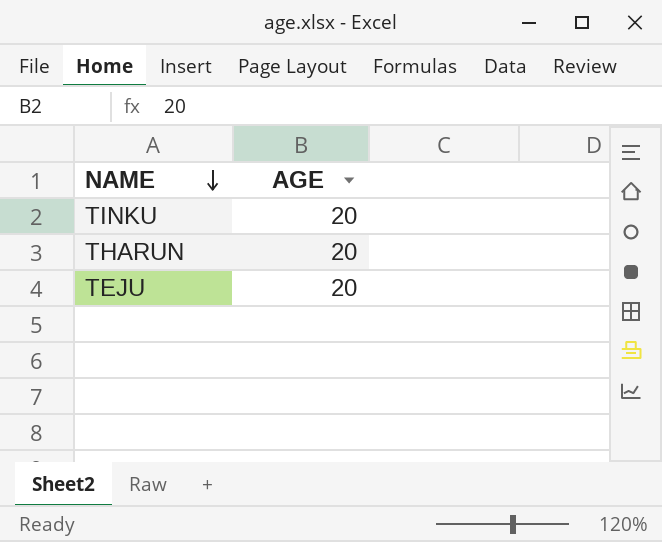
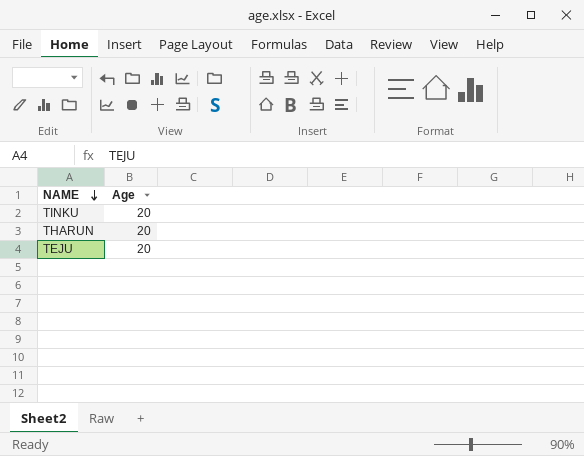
column name: AGE -> Age

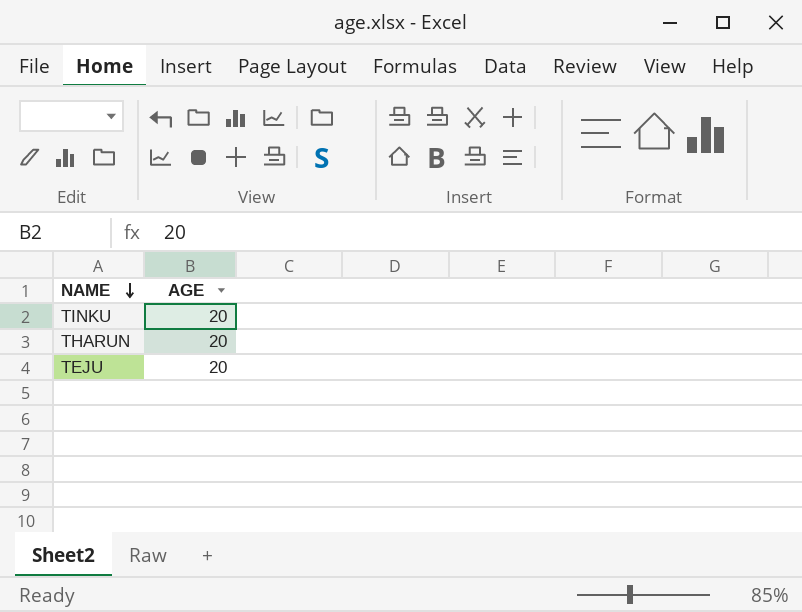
column name: Age -> AGE

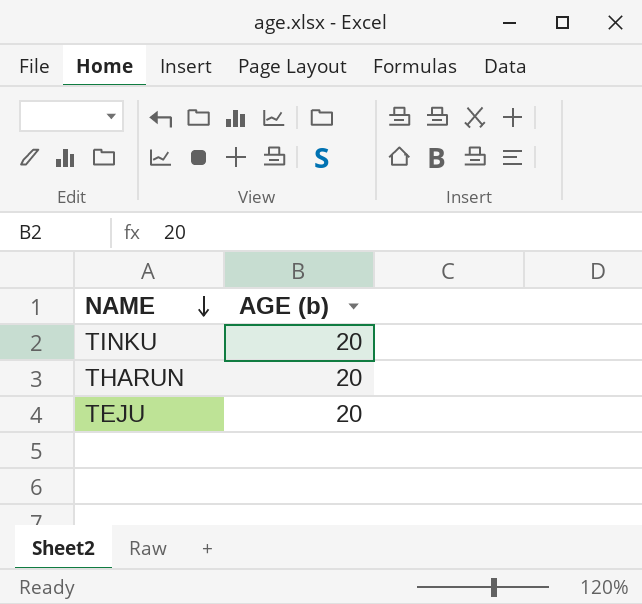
column name: AGE -> AGE (b)

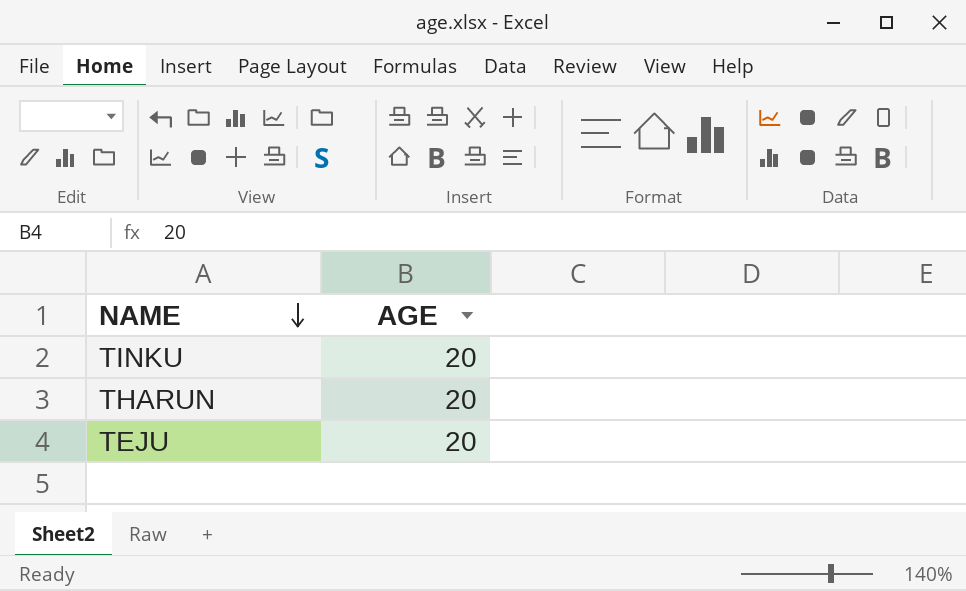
column name: AGE (b) -> AGE

